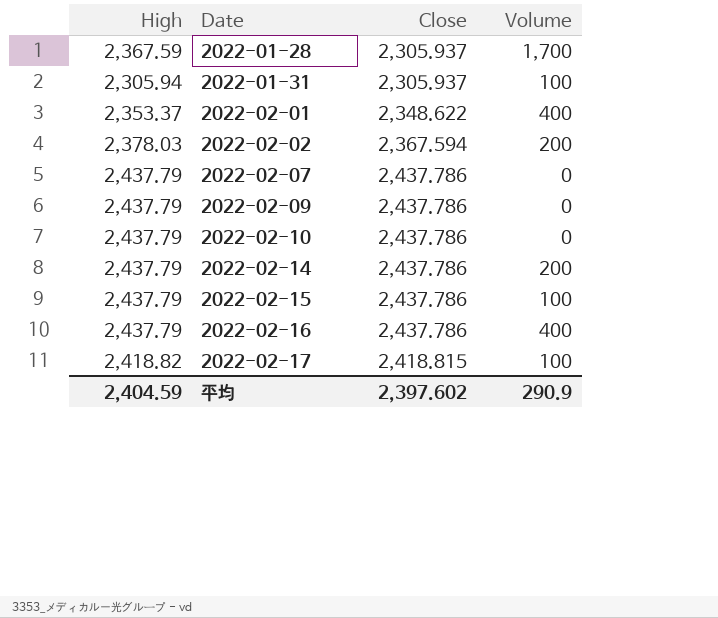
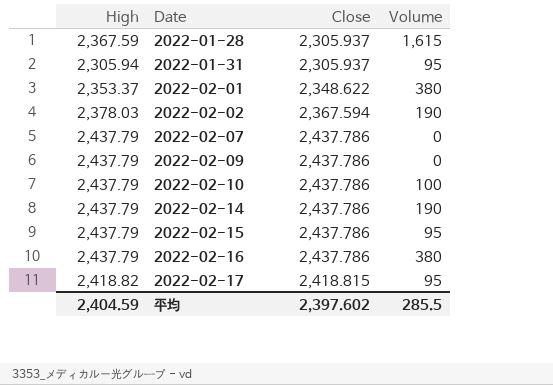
2022-01-28 | Volume: 1,700 -> 1,615
2022-01-31 | Volume: 100 -> 95
2022-02-01 | Volume: 400 -> 380
2022-02-02 | Volume: 200 -> 190
2022-02-10 | Volume: 0 -> 100
2022-02-14 | Volume: 200 -> 190
2022-02-15 | Volume: 100 -> 95
2022-02-16 | Volume: 400 -> 380
2022-02-17 | Volume: 100 -> 95
平均 | Volume: 290.9 -> 285.5

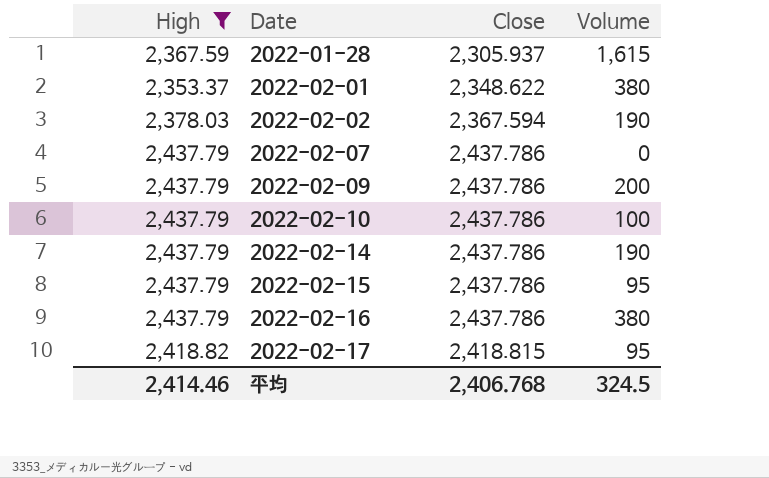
filter: none -> High != 2,305.94
2022-02-09 | Volume: 0 -> 200
平均 | High: 2,404.59 -> 2,414.46
平均 | Close: 2,397.602 -> 2,406.768
平均 | Volume: 285.5 -> 324.5

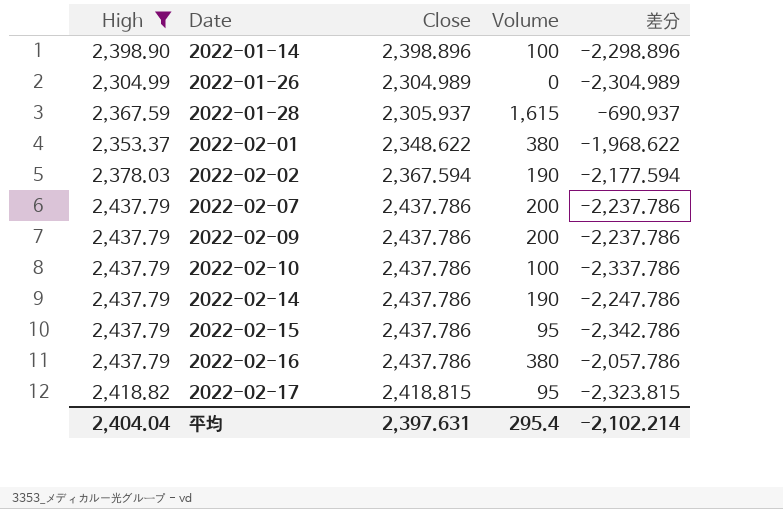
column 差分 | formula: none -> [Volume] - [Close]
row 2022-01-14: none -> 2,398.90 | 2,398.896 | 100 | -2,298.896
row 2022-01-26: none -> 2,304.99 | 2,304.989 | 0 | -2,304.989
2022-02-07 | Volume: 0 -> 200
平均 | High: 2,414.46 -> 2,404.04
平均 | Close: 2,406.768 -> 2,397.631
平均 | Volume: 324.5 -> 295.4

